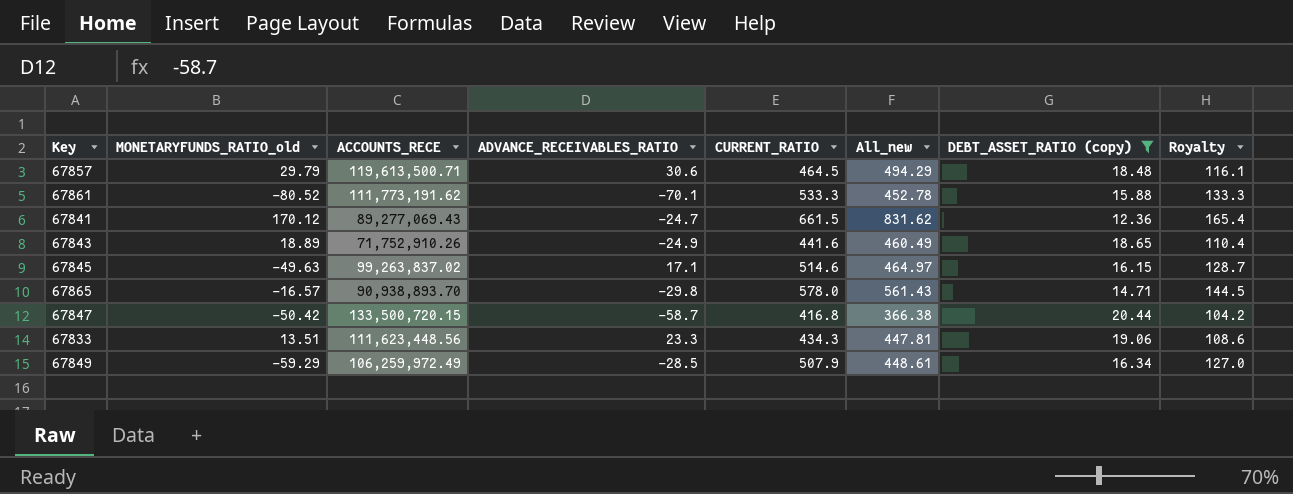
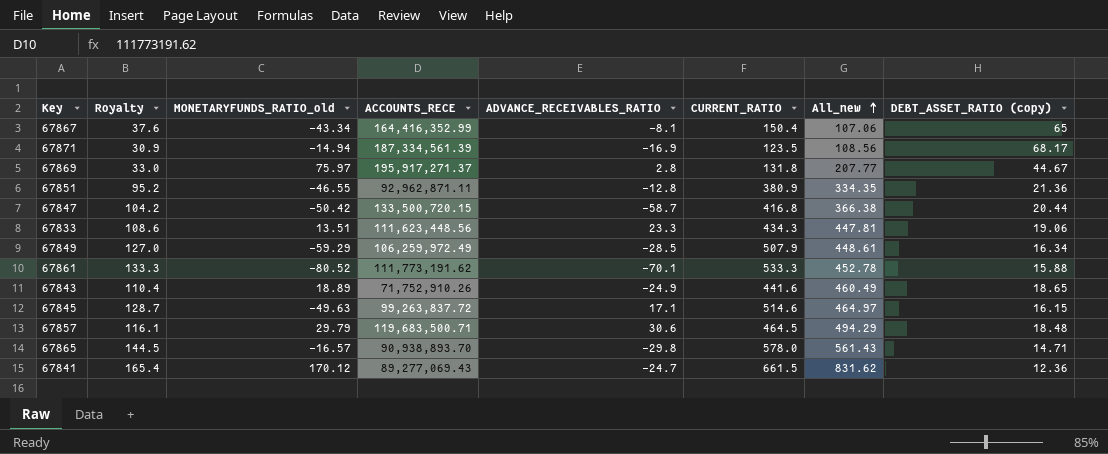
filter: DEBT_ASSET_RATIO (copy) <= 20.44 -> none
row order: none -> All_new ascending
column Royalty | position: 8 -> 2
67845 | ACCOUNTS_RECE: 99,263,837.02 -> 99,263,837.72
67857 | ACCOUNTS_RECE: 119,613,500.71 -> 119,683,500.71

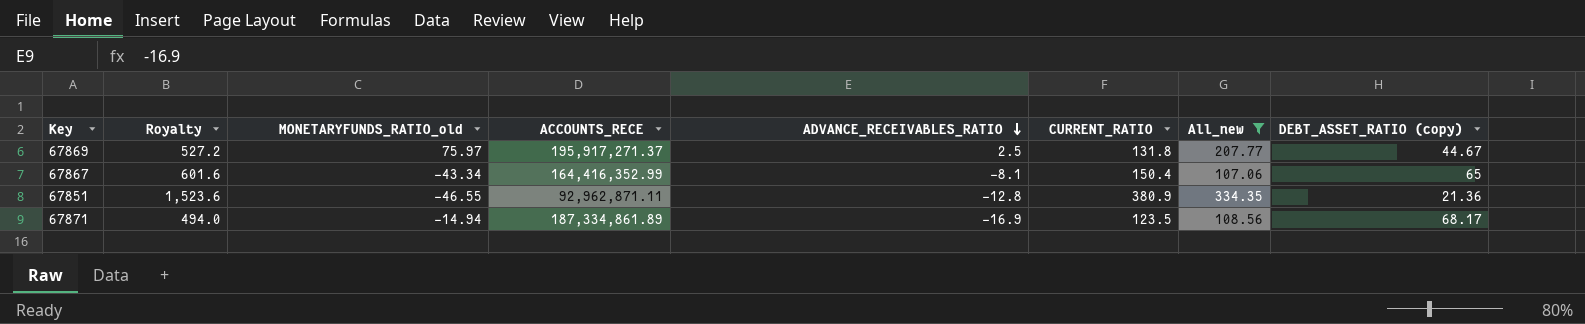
filter: none -> All_new <= 334.35
row order: All_new ascending -> ADVANCE_RECEIVABLES_RATIO descending
column Royalty | formula: [CURRENT_RATIO] * 0.25 -> [CURRENT_RATIO] * 4
67869 | ADVANCE_RECEIVABLES_RATIO: 2.8 -> 2.5
67871 | ACCOUNTS_RECE: 187,334,561.39 -> 187,334,861.89

